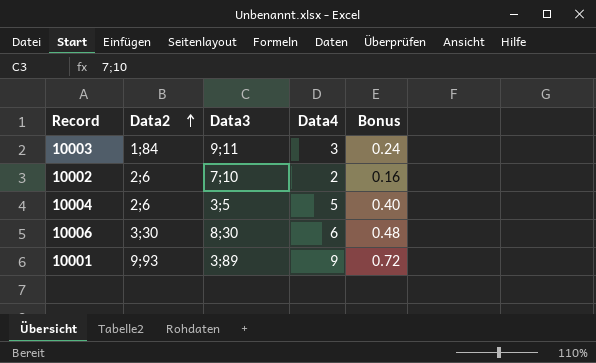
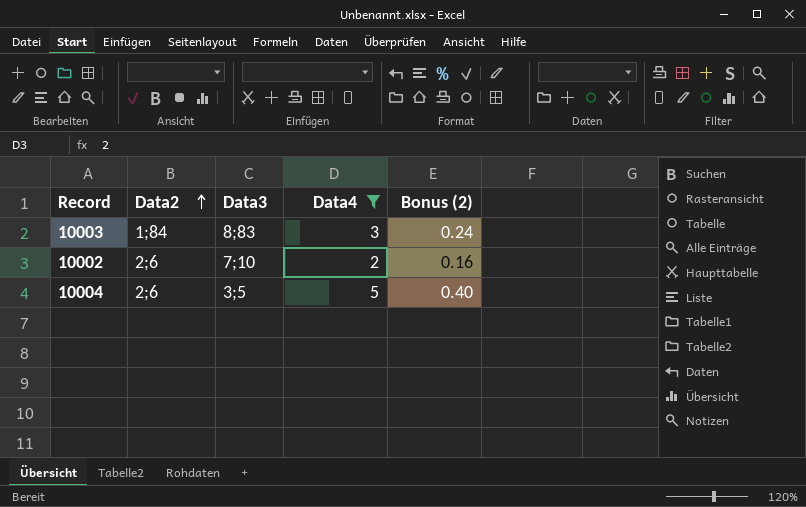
filter: none -> Data4 <= 5
column name: Bonus -> Bonus (2)
10003 | Data3: 9;11 -> 8;83

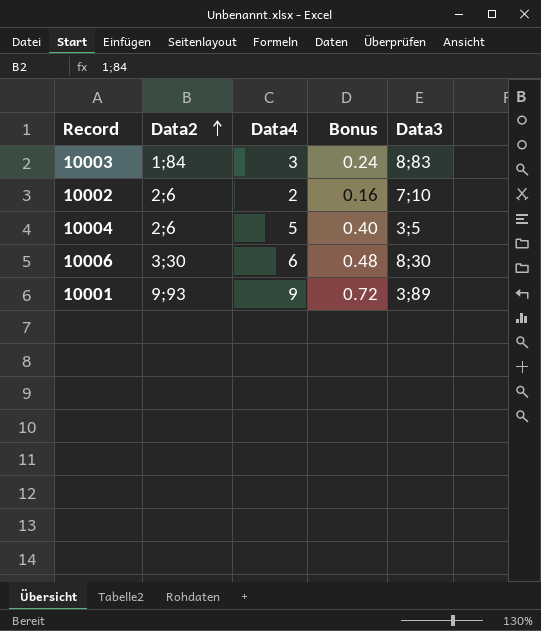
filter: Data4 <= 5 -> none
column name: Bonus (2) -> Bonus
column Data3 | position: 3 -> 5

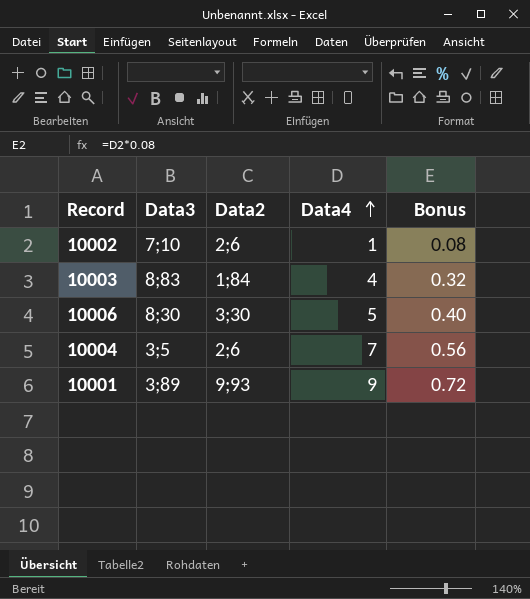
row order: Data2 ascending -> Data4 ascending
column Data3 | position: 5 -> 2
10002 | Data4: 2 -> 1
10002 | Bonus: 0.16 -> 0.08
10003 | Data4: 3 -> 4
10003 | Bonus: 0.24 -> 0.32
10006 | Data4: 6 -> 5
10006 | Bonus: 0.48 -> 0.40
10004 | Data4: 5 -> 7
10004 | Bonus: 0.40 -> 0.56

